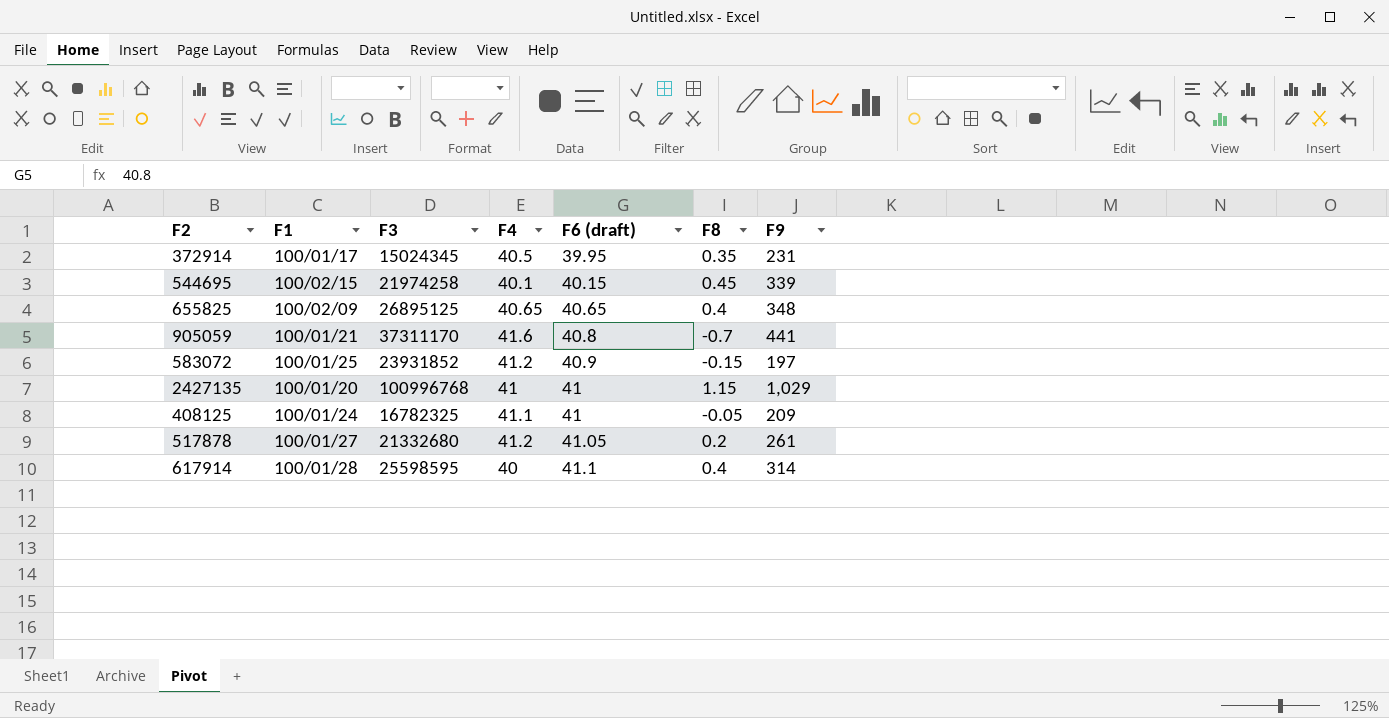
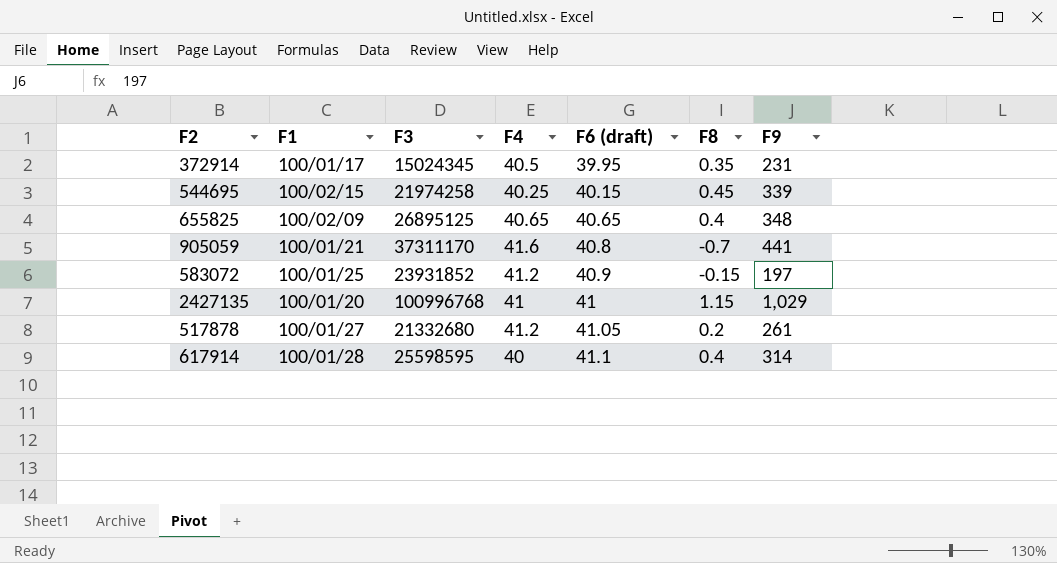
row 408125: 100/01/24 | 16782325 | 41.1 | 41 | -0.05 | 209 -> none
544695 | F4: 40.1 -> 40.25

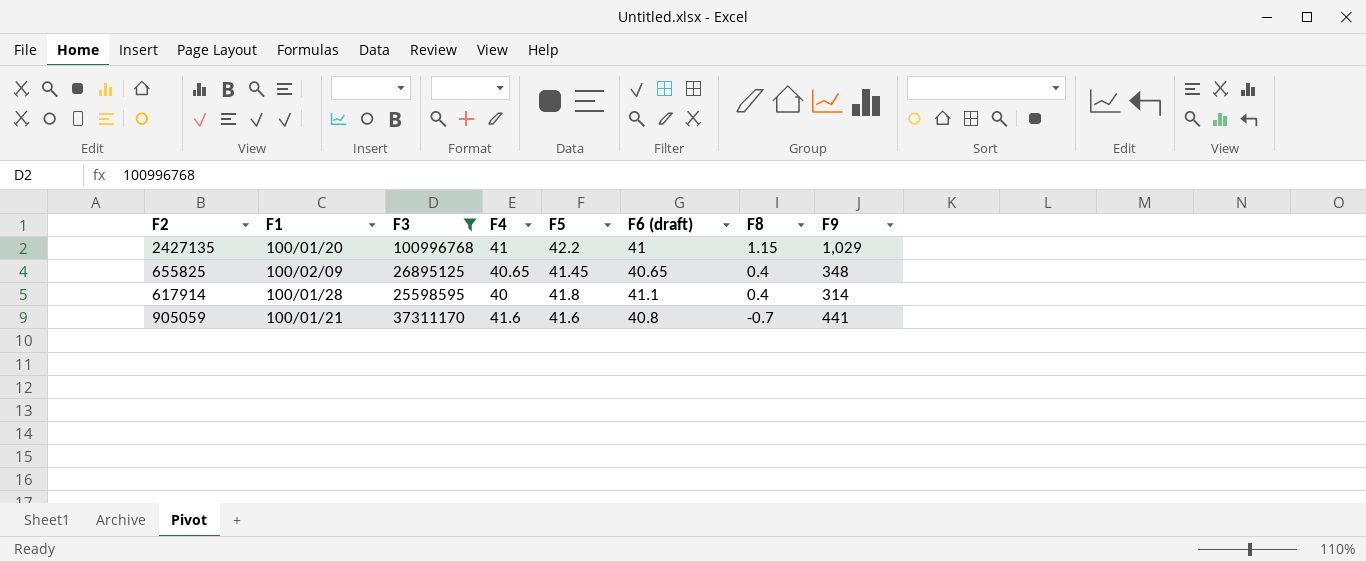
filter: none -> F3 >= 25598595
row order: F6 (draft) ascending -> F8 descending
column F5 | position: none -> 5

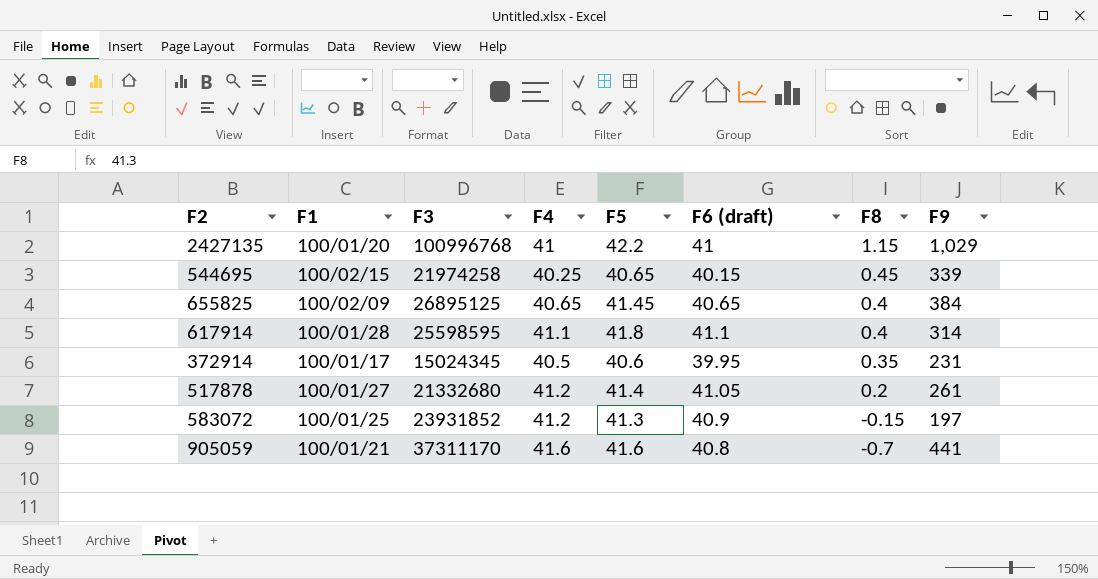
filter: F3 >= 25598595 -> none
655825 | F9: 348 -> 384
617914 | F4: 40 -> 41.1

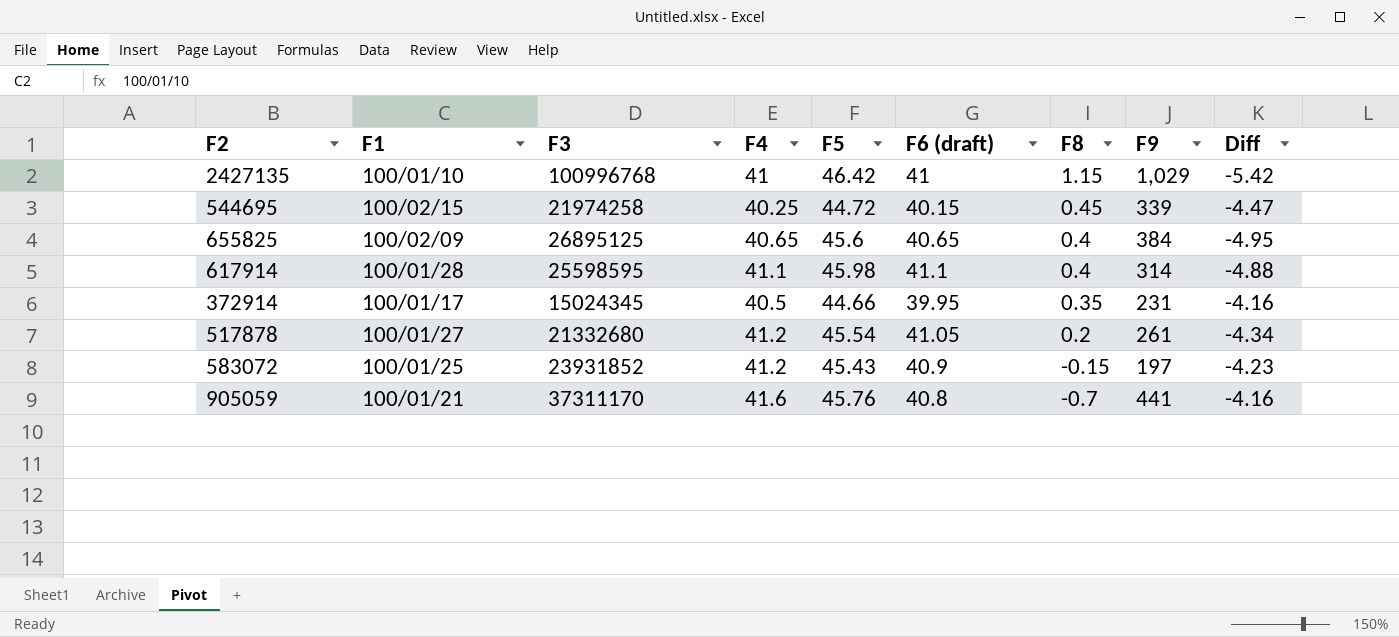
column Diff | formula: none -> [F4] - [F5]
2427135 | F1: 100/01/20 -> 100/01/10
2427135 | F5: 42.2 -> 46.42
544695 | F5: 40.65 -> 44.72
655825 | F5: 41.45 -> 45.6
617914 | F5: 41.8 -> 45.98
372914 | F5: 40.6 -> 44.66
517878 | F5: 41.4 -> 45.54
583072 | F5: 41.3 -> 45.43
905059 | F5: 41.6 -> 45.76

